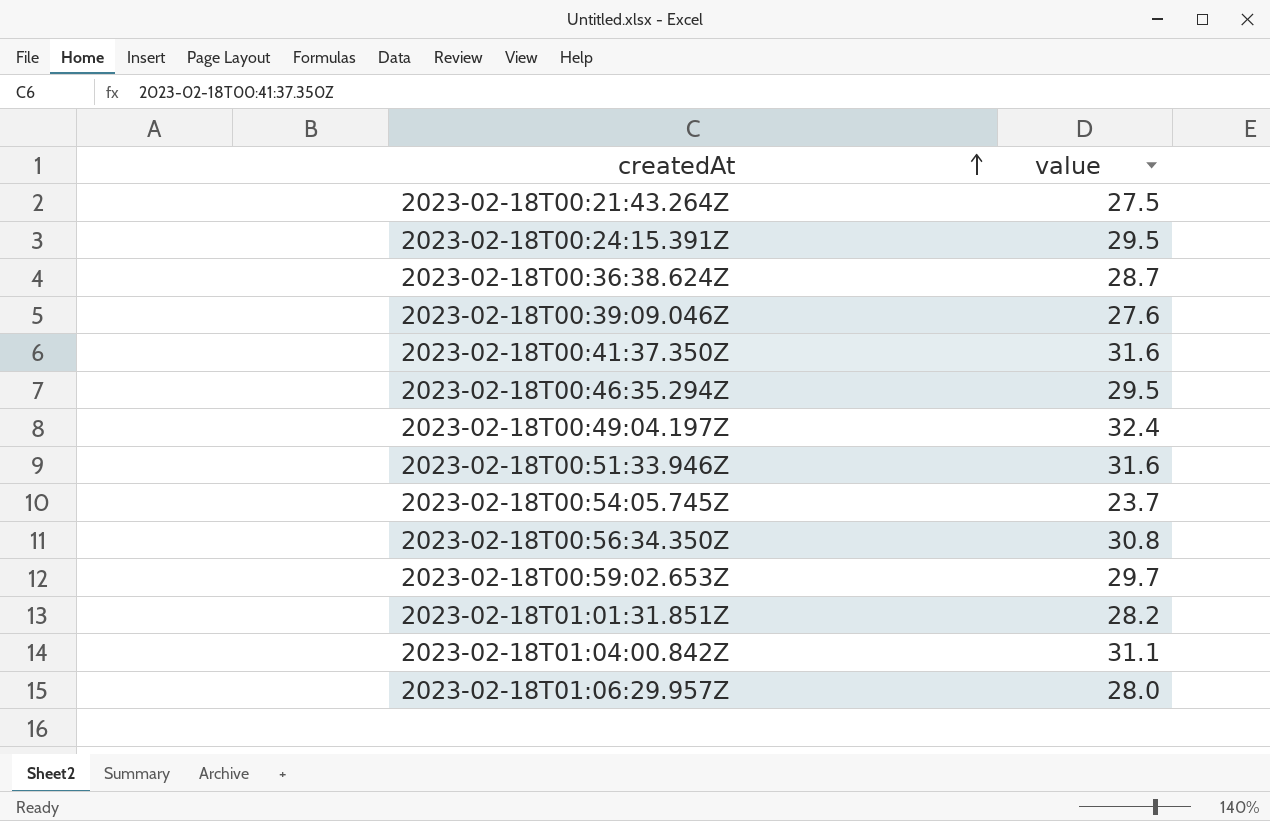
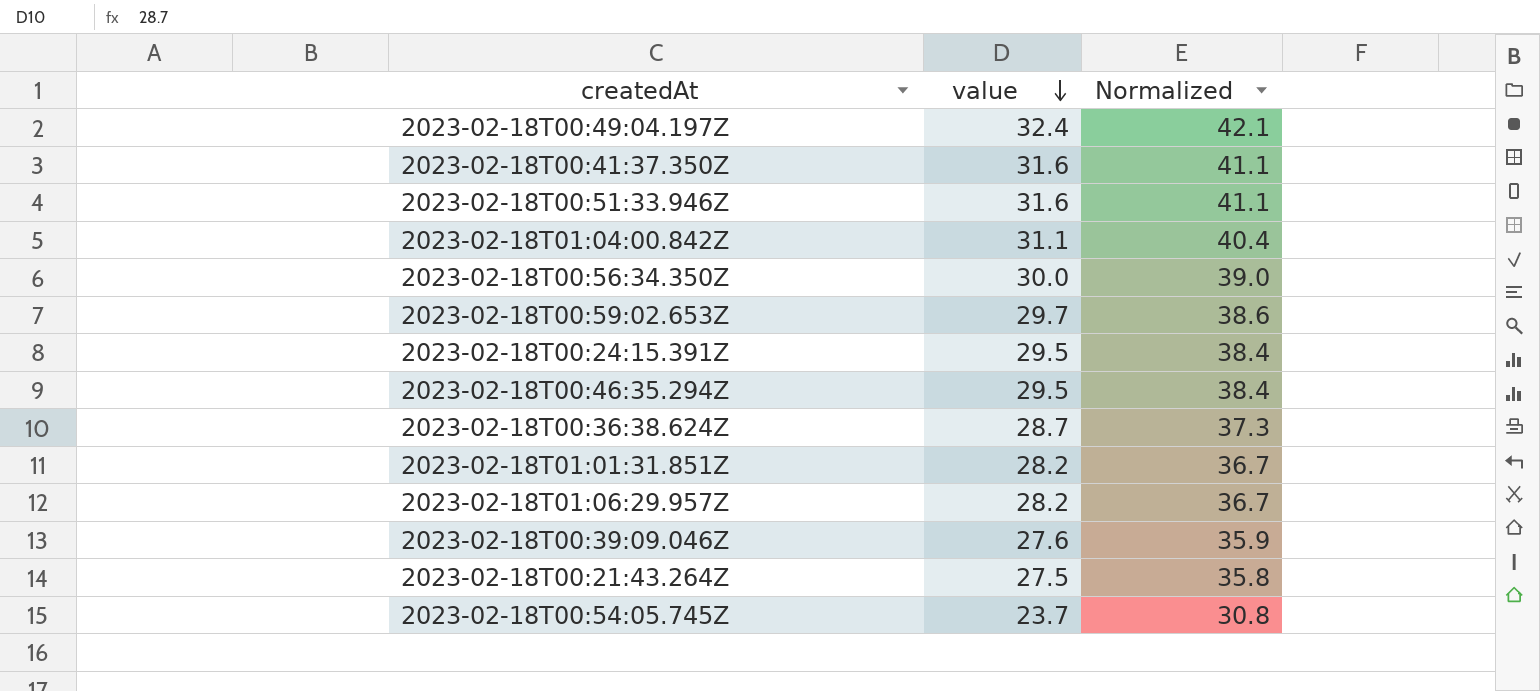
row order: createdAt ascending -> value descending
column Normalized | formula: none -> [value] * 1.3
2023-02-18T00:56:34.350Z | value: 30.8 -> 30.0
2023-02-18T01:06:29.957Z | value: 28.0 -> 28.2

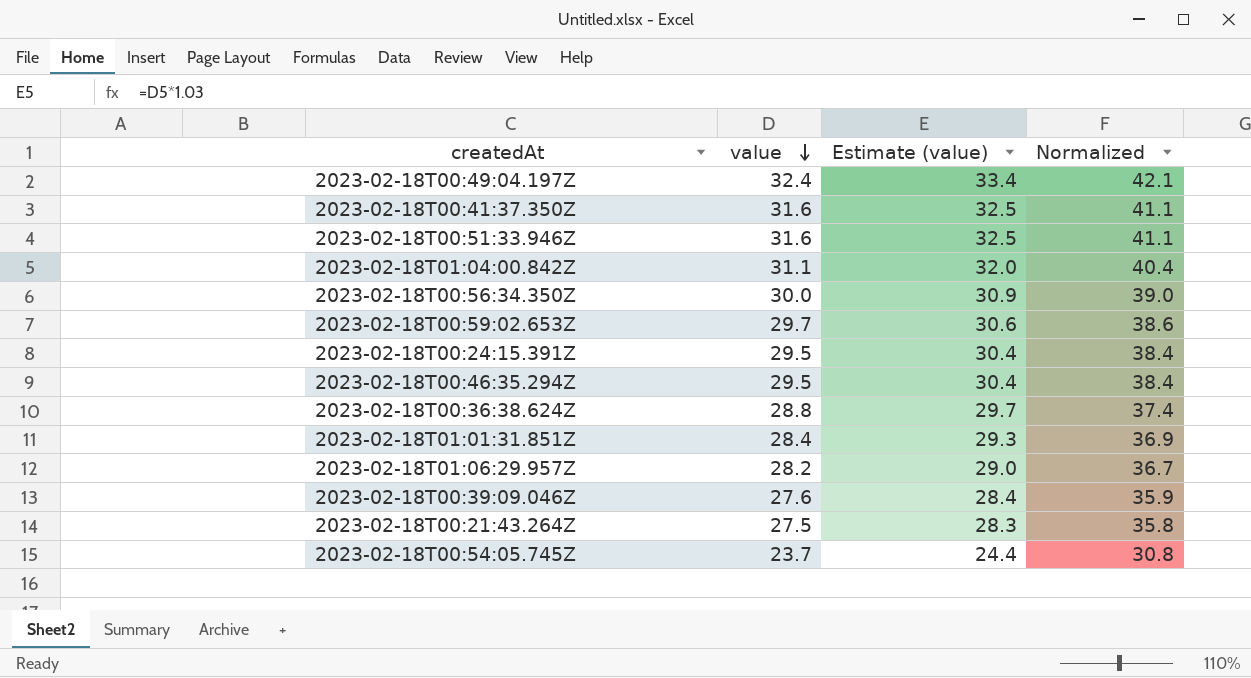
column Estimate (value) | formula: none -> [value] * 1.03
2023-02-18T00:36:38.624Z | value: 28.7 -> 28.8
2023-02-18T00:36:38.624Z | Normalized: 37.3 -> 37.4
2023-02-18T01:01:31.851Z | value: 28.2 -> 28.4
2023-02-18T01:01:31.851Z | Normalized: 36.7 -> 36.9

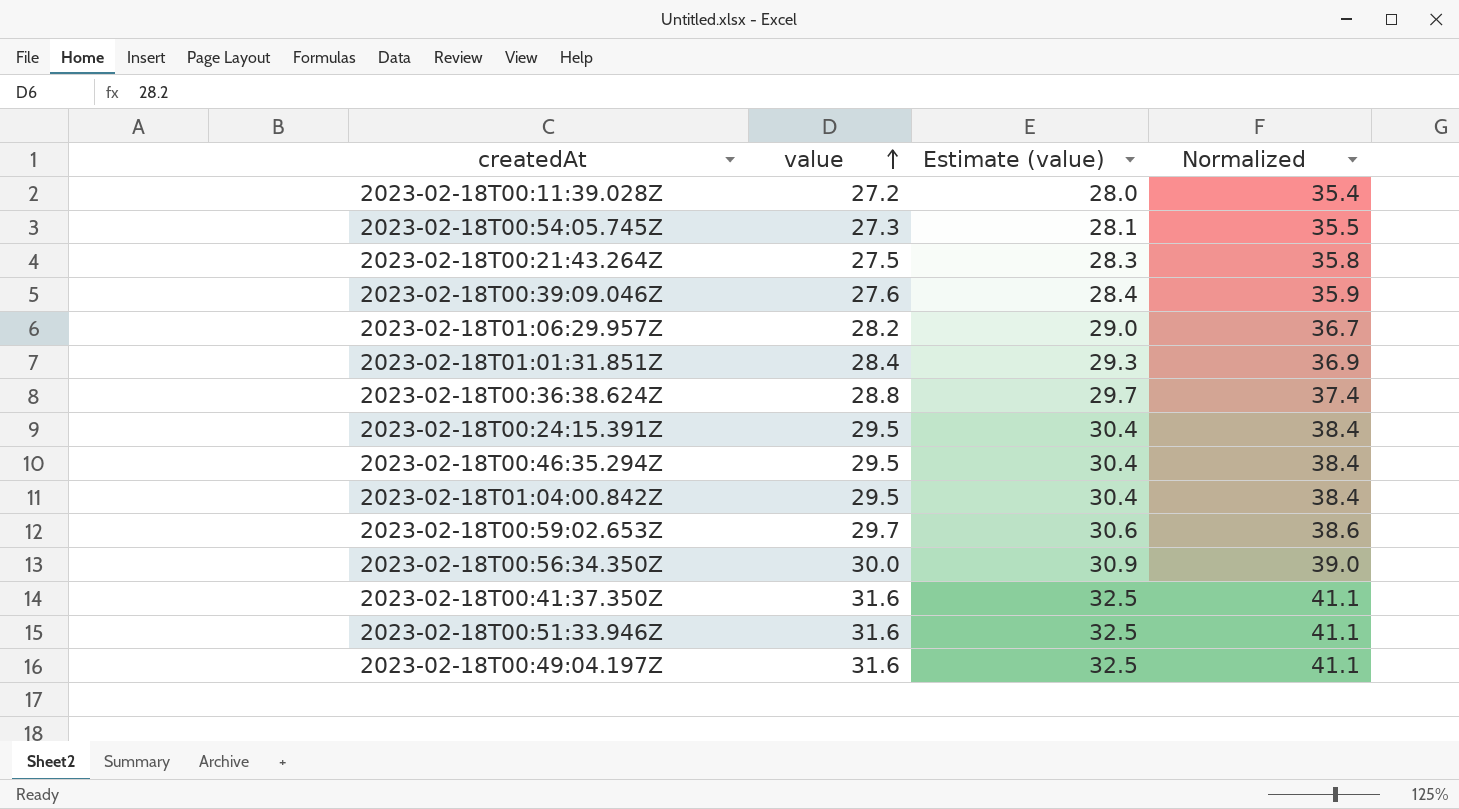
row order: value descending -> value ascending
row 2023-02-18T00:11:39.028Z: none -> 27.2 | 28.0 | 35.4
2023-02-18T00:54:05.745Z | value: 23.7 -> 27.3
2023-02-18T00:54:05.745Z | Estimate (value): 24.4 -> 28.1
2023-02-18T00:54:05.745Z | Normalized: 30.8 -> 35.5
2023-02-18T01:04:00.842Z | value: 31.1 -> 29.5
2023-02-18T01:04:00.842Z | Estimate (value): 32.0 -> 30.4
2023-02-18T01:04:00.842Z | Normalized: 40.4 -> 38.4
2023-02-18T00:49:04.197Z | value: 32.4 -> 31.6
2023-02-18T00:49:04.197Z | Estimate (value): 33.4 -> 32.5
2023-02-18T00:49:04.197Z | Normalized: 42.1 -> 41.1

